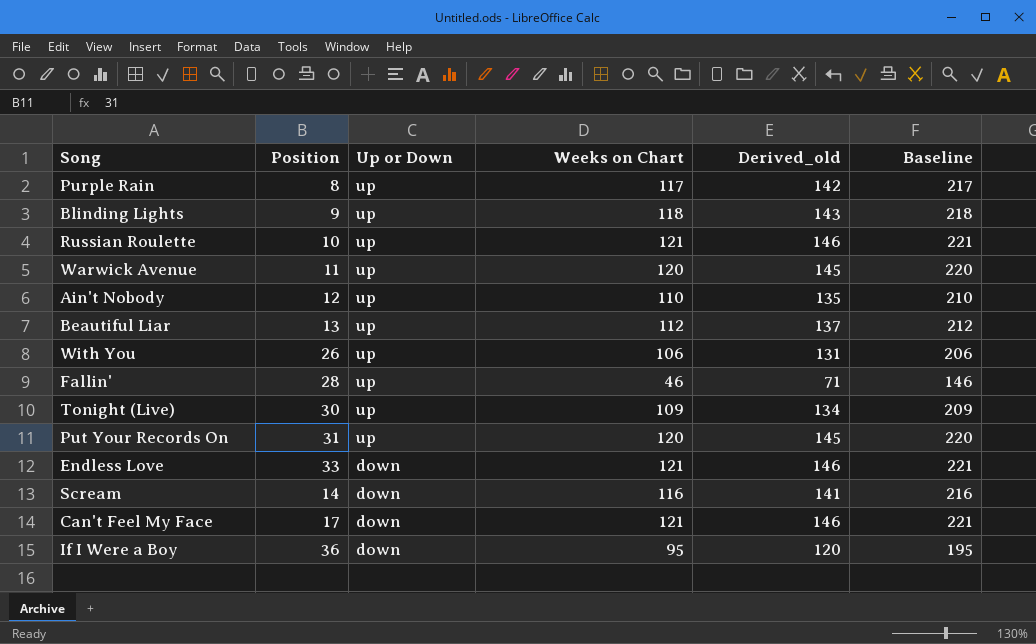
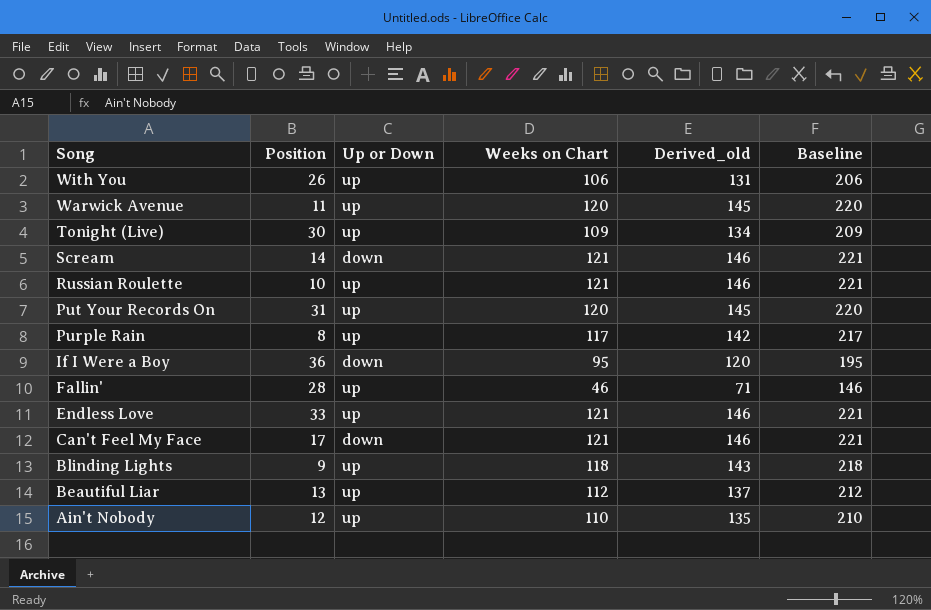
row order: Up or Down descending -> Song descending
Scream | Weeks on Chart: 116 -> 121
Scream | Derived_old: 141 -> 146
Scream | Baseline: 216 -> 221
Endless Love | Up or Down: down -> up

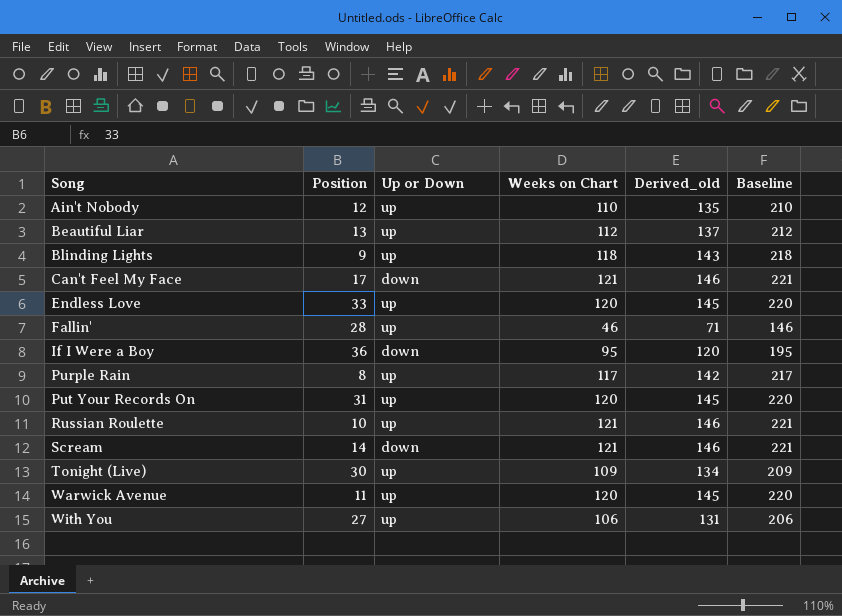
row order: Song descending -> Song ascending
Endless Love | Weeks on Chart: 121 -> 120
Endless Love | Derived_old: 146 -> 145
Endless Love | Baseline: 221 -> 220
With You | Position: 26 -> 27

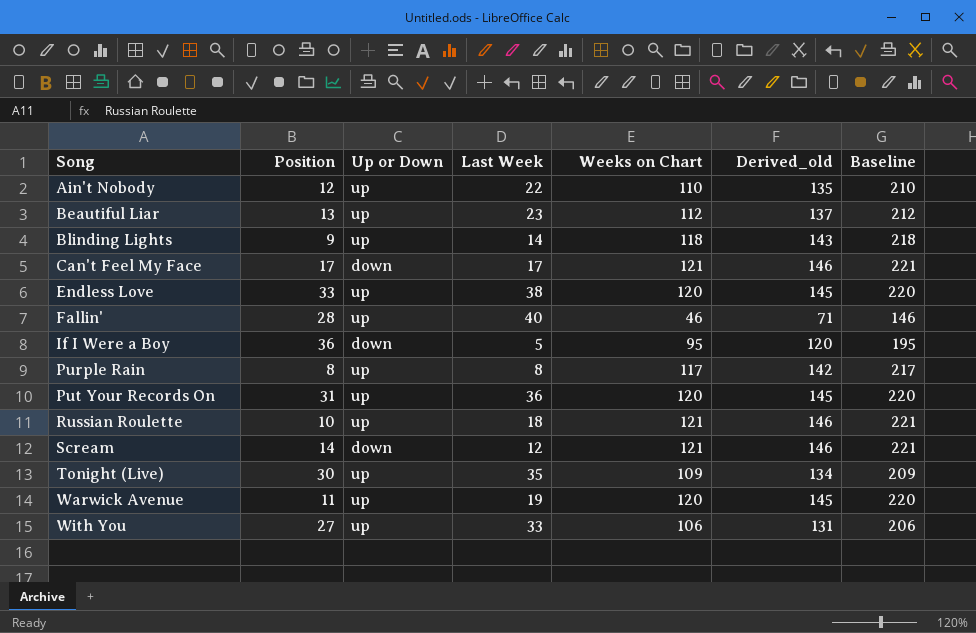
column Last Week | position: none -> 4

